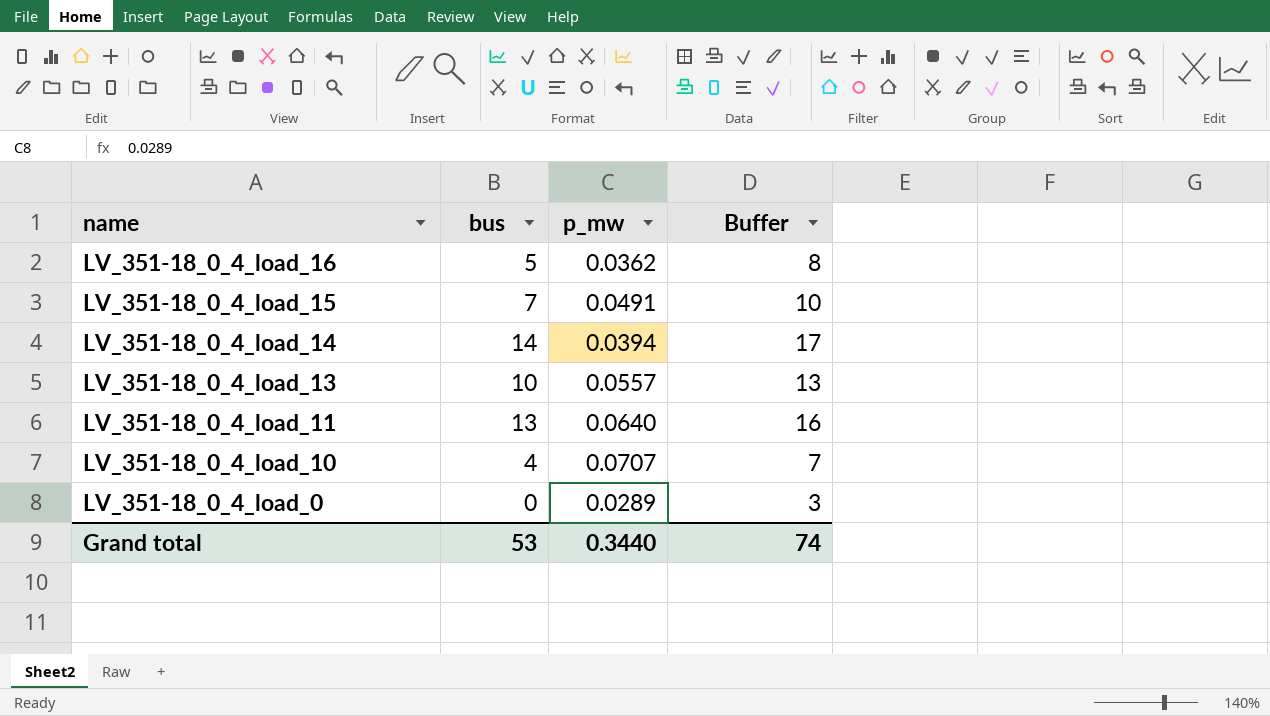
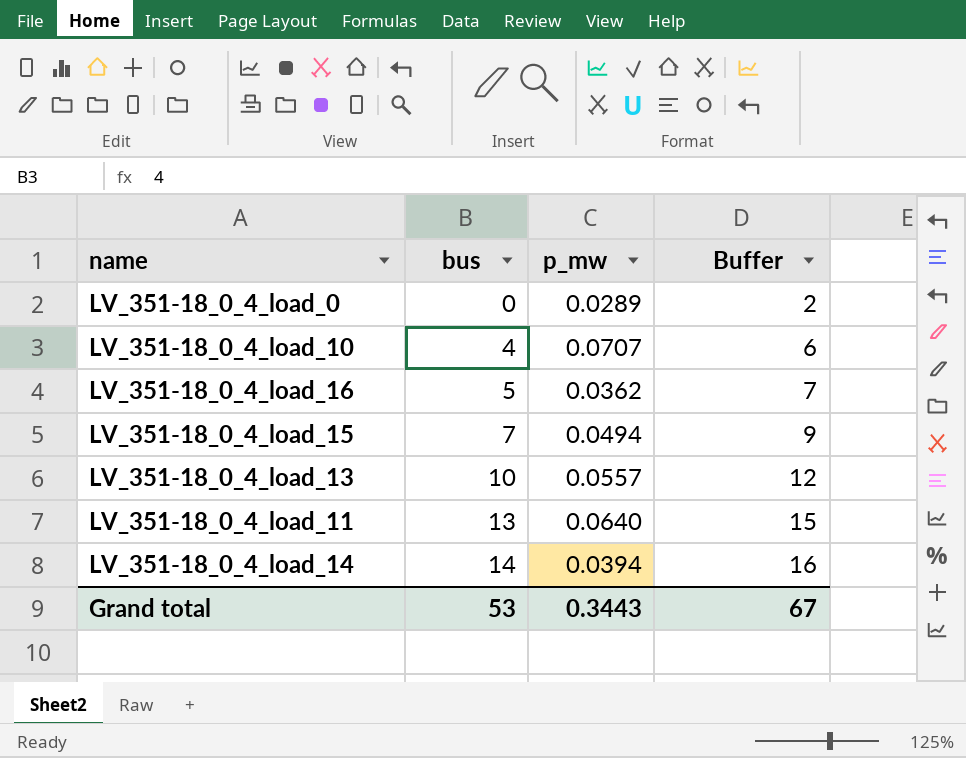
row order: name descending -> bus ascending
column Buffer | formula: [bus] + 3 -> [bus] + 2
LV_351-18_0_4_load_15 | p_mw: 0.0491 -> 0.0494
Grand total | p_mw: 0.3440 -> 0.3443
Grand total | Buffer: 74 -> 67

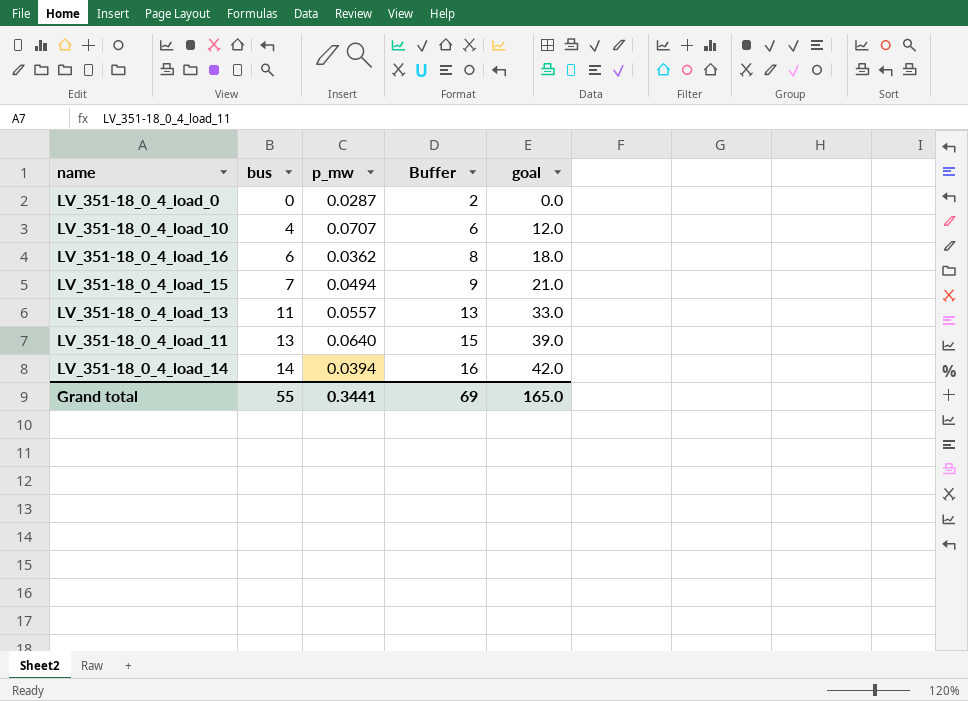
column goal | formula: none -> [bus] * 3
LV_351-18_0_4_load_0 | p_mw: 0.0289 -> 0.0287
LV_351-18_0_4_load_16 | bus: 5 -> 6
LV_351-18_0_4_load_16 | Buffer: 7 -> 8
LV_351-18_0_4_load_13 | bus: 10 -> 11
LV_351-18_0_4_load_13 | Buffer: 12 -> 13
Grand total | bus: 53 -> 55
Grand total | p_mw: 0.3443 -> 0.3441
Grand total | Buffer: 67 -> 69

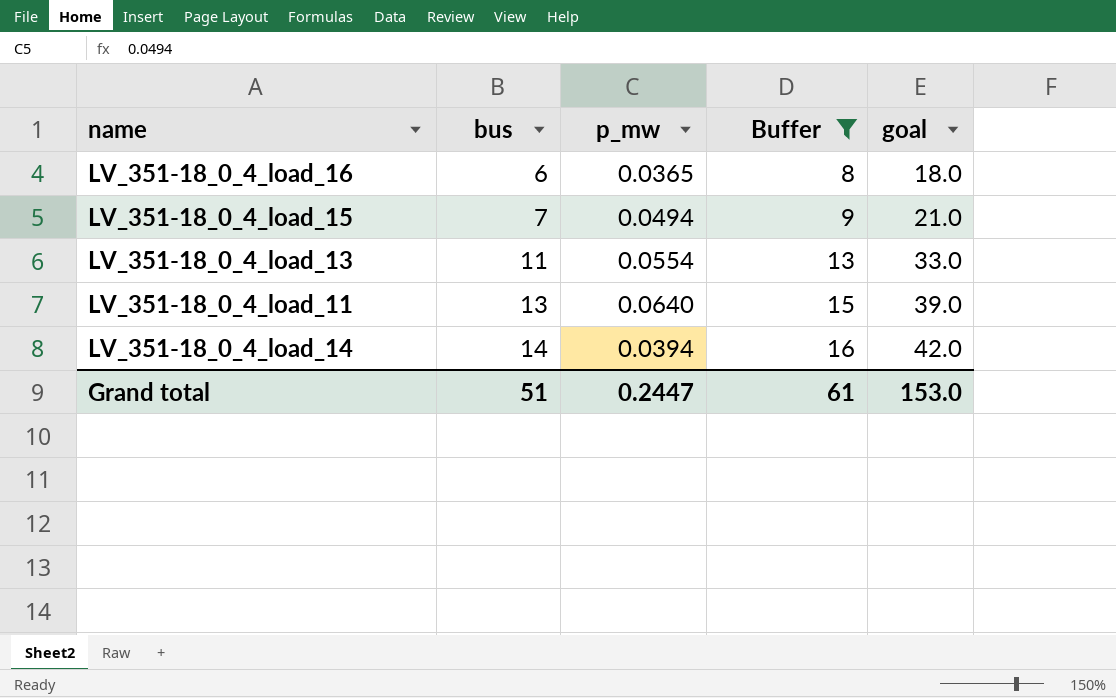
filter: none -> Buffer >= 8
LV_351-18_0_4_load_16 | p_mw: 0.0362 -> 0.0365
LV_351-18_0_4_load_13 | p_mw: 0.0557 -> 0.0554
Grand total | bus: 55 -> 51
Grand total | p_mw: 0.3441 -> 0.2447
Grand total | Buffer: 69 -> 61
Grand total | goal: 165.0 -> 153.0

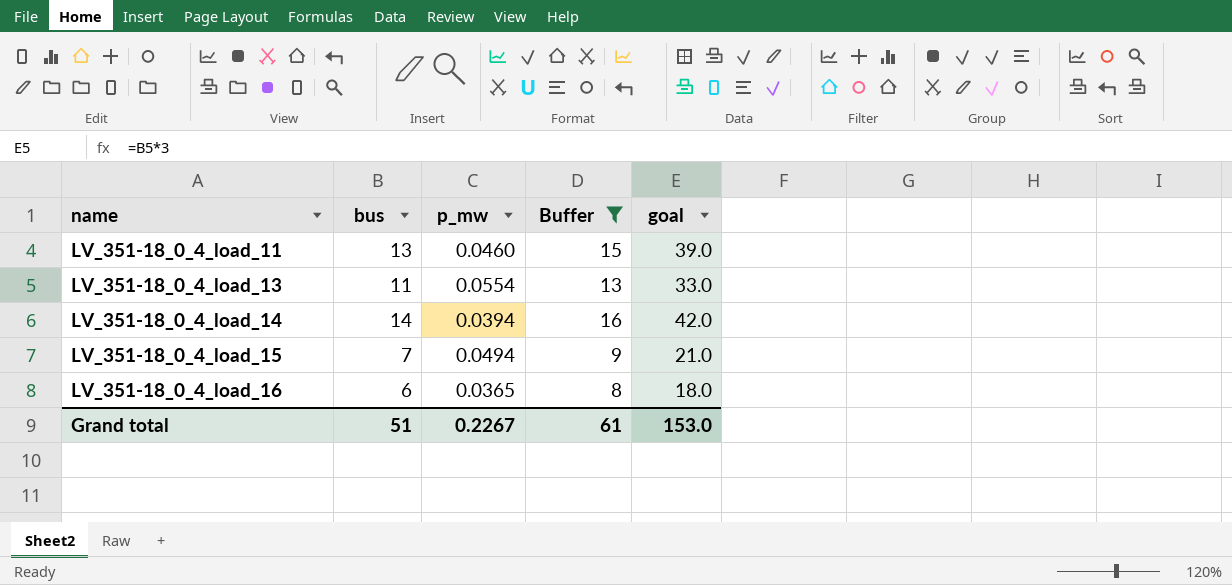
row order: bus ascending -> name ascending
LV_351-18_0_4_load_11 | p_mw: 0.0640 -> 0.0460
Grand total | p_mw: 0.2447 -> 0.2267

